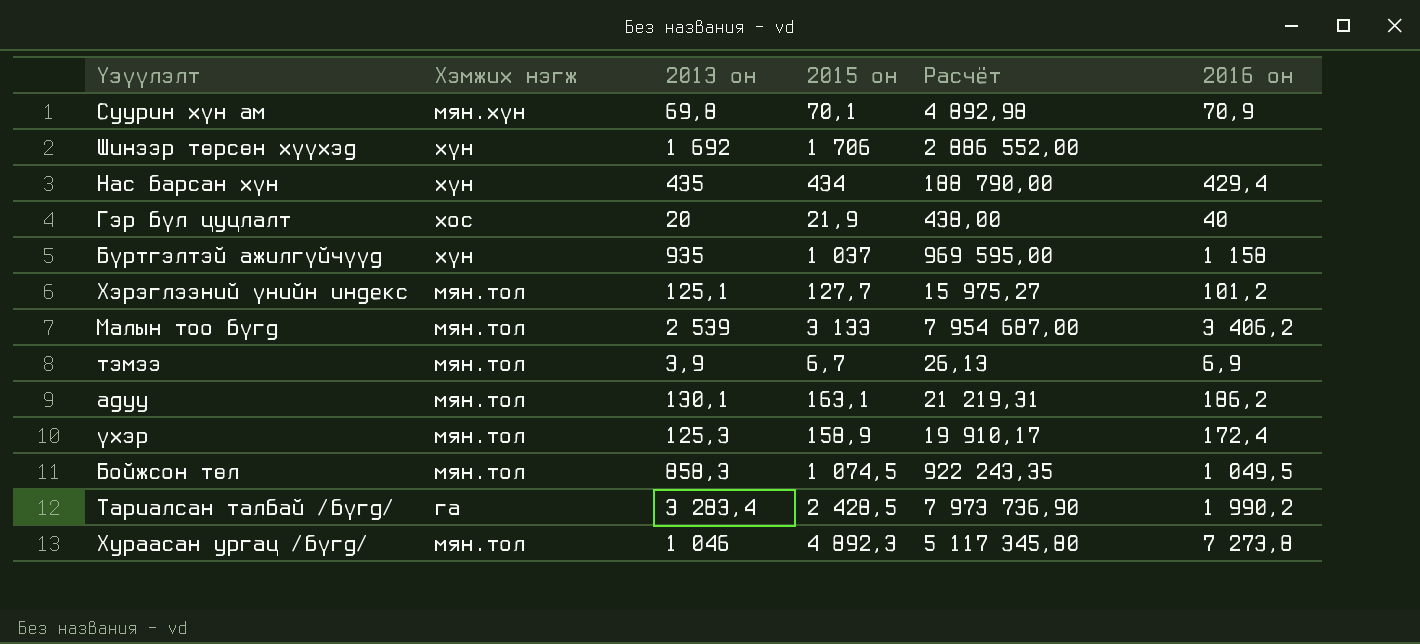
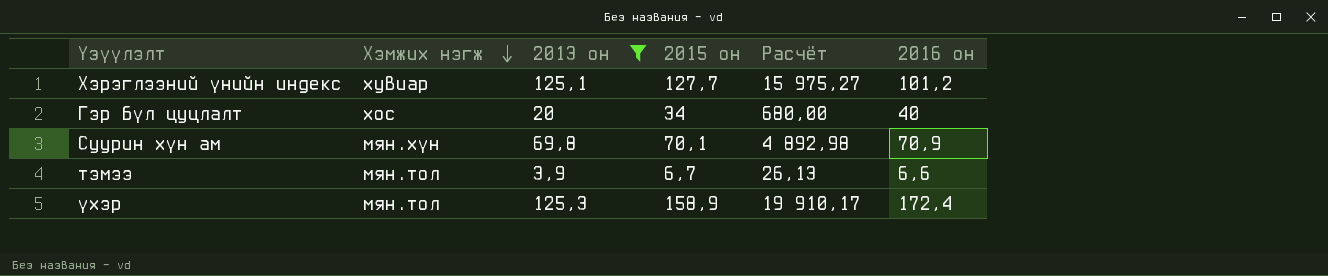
filter: none -> 2013 он <= 125,3
row order: none -> Хэмжих нэгж descending
Хэрэглээний үнийн индекс | Хэмжих нэгж: мян.тол -> хувиар
Гэр бүл цуцлалт | 2015 он: 21,9 -> 34
Гэр бүл цуцлалт | Расчёт: 438,00 -> 680,00
тэмээ | 2016 он: 6,9 -> 6,6

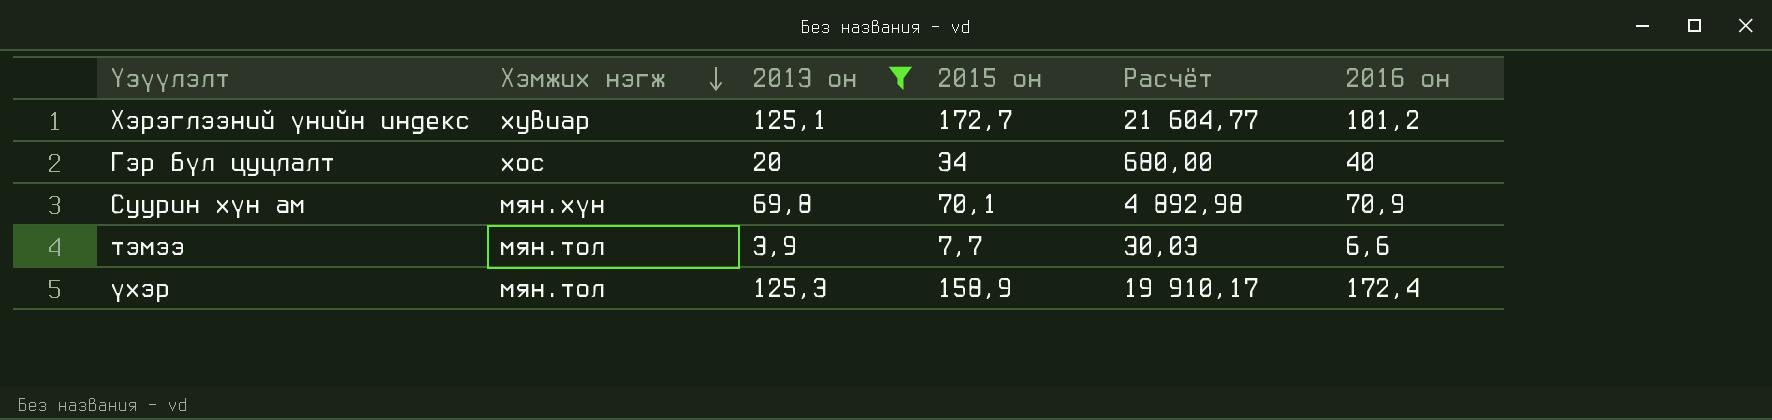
Хэрэглээний үнийн индекс | 2015 он: 127,7 -> 172,7
Хэрэглээний үнийн индекс | Расчёт: 15 975,27 -> 21 604,77
тэмээ | 2015 он: 6,7 -> 7,7
тэмээ | Расчёт: 26,13 -> 30,03

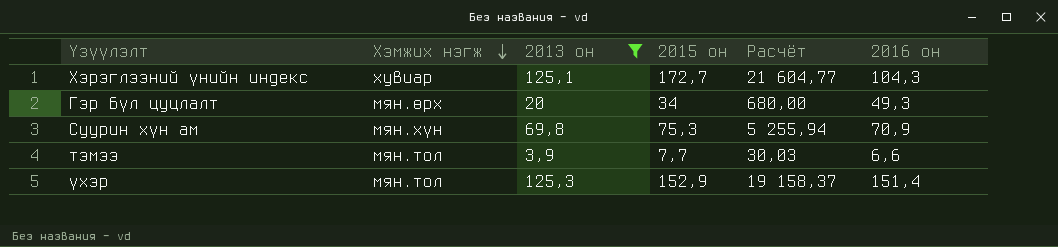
Хэрэглээний үнийн индекс | 2016 он: 101,2 -> 104,3
Гэр бүл цуцлалт | Хэмжих нэгж: хос -> мян.өрх
Гэр бүл цуцлалт | 2016 он: 40 -> 49,3
Суурин хүн ам | 2015 он: 70,1 -> 75,3
Суурин хүн ам | Расчёт: 4 892,98 -> 5 255,94
үхэр | 2015 он: 158,9 -> 152,9
үхэр | Расчёт: 19 910,17 -> 19 158,37
үхэр | 2016 он: 172,4 -> 151,4

